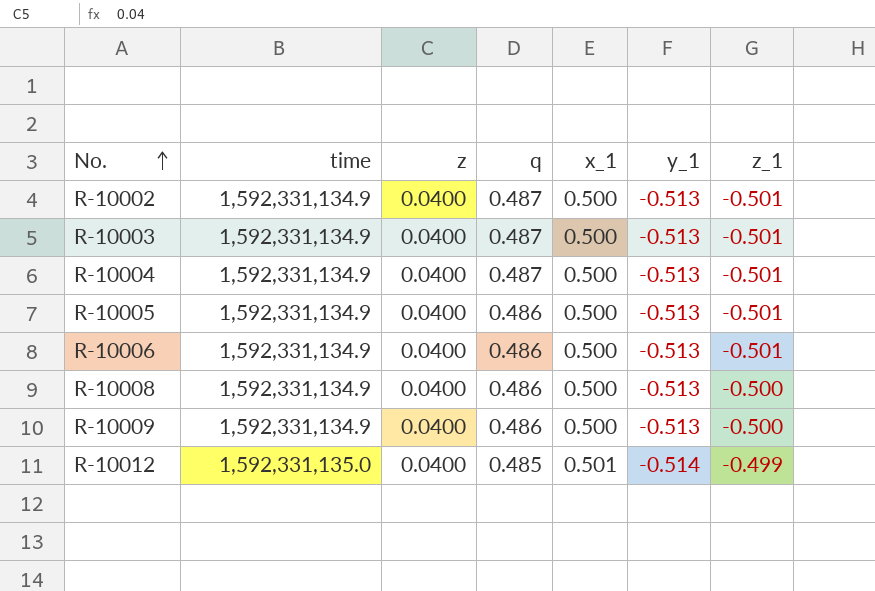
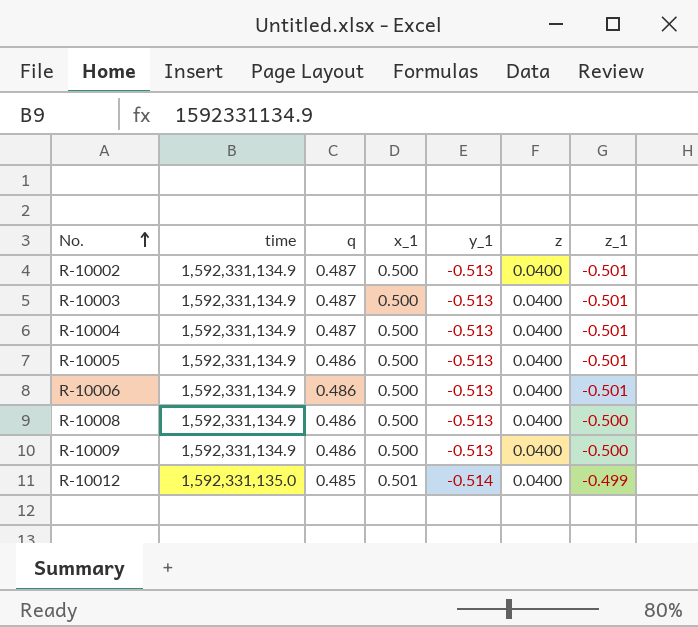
column z | position: 3 -> 6

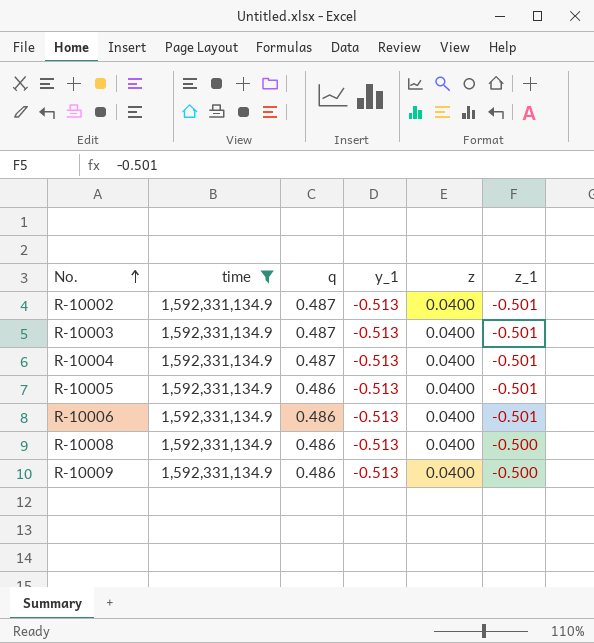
filter: none -> time = 1,592,331,134.9
column x_1 | position: 4 -> none

